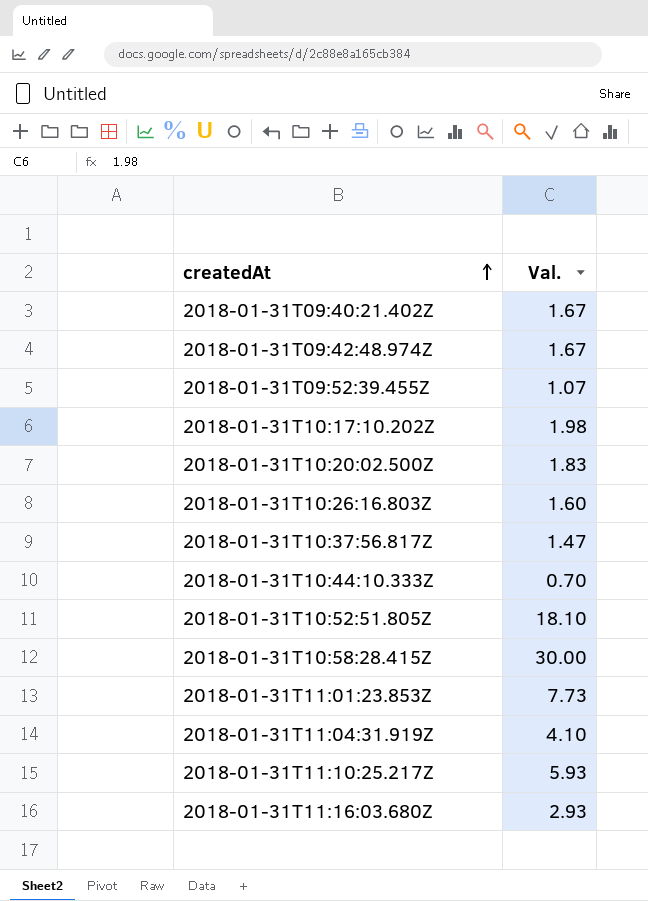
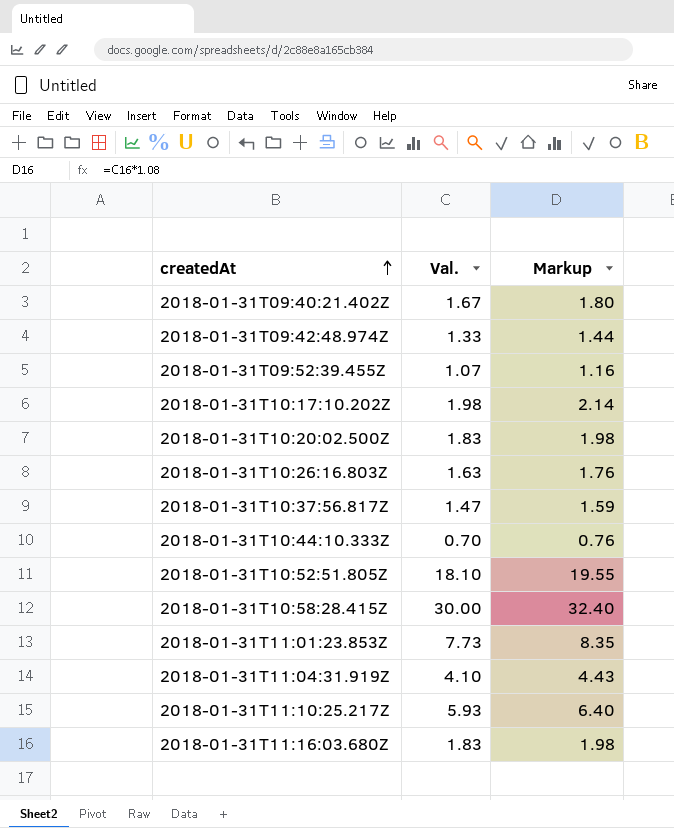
column Markup | formula: none -> [Val.] * 1.08
2018-01-31T09:42:48.974Z | Val.: 1.67 -> 1.33
2018-01-31T10:26:16.803Z | Val.: 1.60 -> 1.63
2018-01-31T11:16:03.680Z | Val.: 2.93 -> 1.83

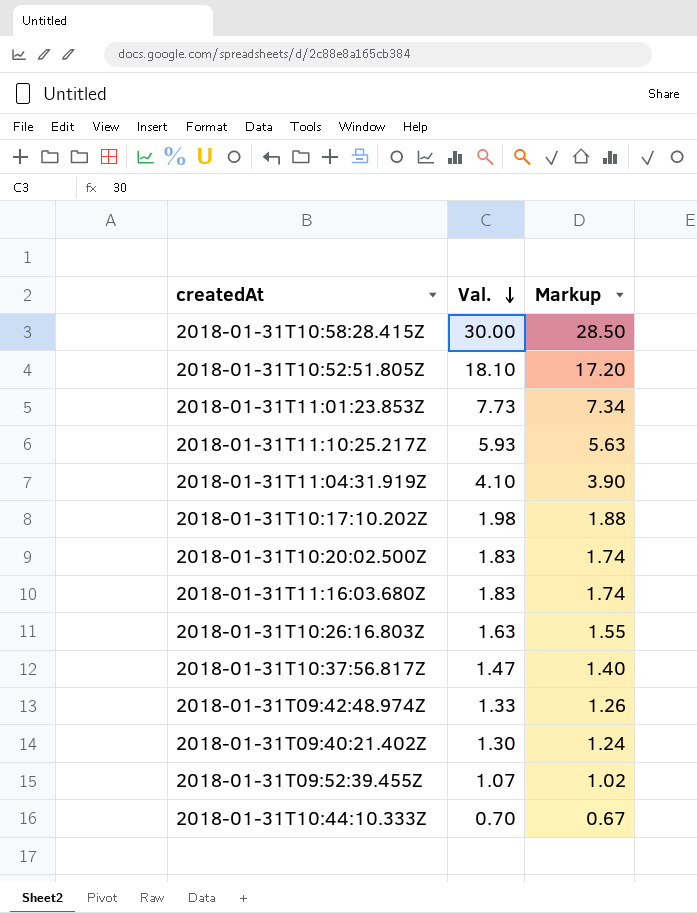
row order: createdAt ascending -> Val. descending
column Markup | formula: [Val.] * 1.08 -> [Val.] * 0.95
2018-01-31T09:40:21.402Z | Val.: 1.67 -> 1.30

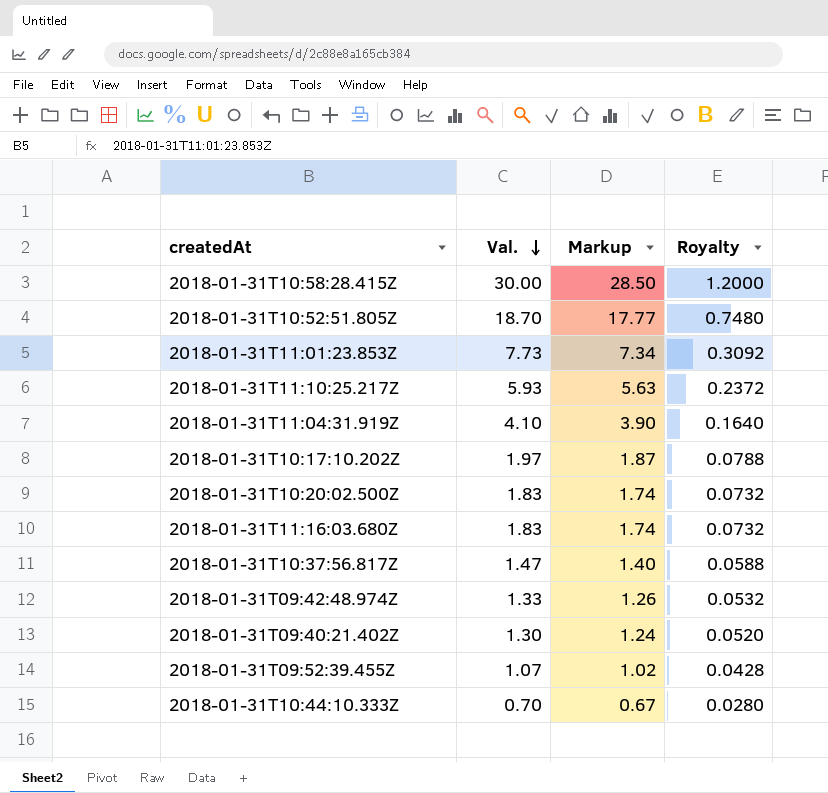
column Royalty | formula: none -> [Val.] * 0.04
row 2018-01-31T10:26:16.803Z: 1.63 | 1.55 -> none
2018-01-31T10:52:51.805Z | Val.: 18.10 -> 18.70
2018-01-31T10:52:51.805Z | Markup: 17.20 -> 17.77
2018-01-31T10:17:10.202Z | Val.: 1.98 -> 1.97
2018-01-31T10:17:10.202Z | Markup: 1.88 -> 1.87

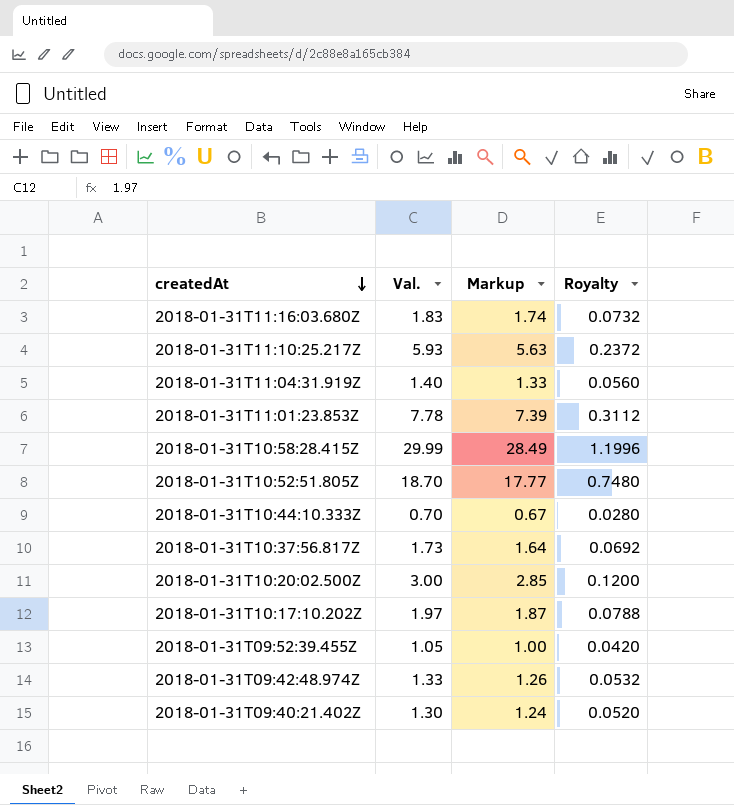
row order: Val. descending -> createdAt descending
2018-01-31T11:04:31.919Z | Val.: 4.10 -> 1.40
2018-01-31T11:04:31.919Z | Markup: 3.90 -> 1.33
2018-01-31T11:04:31.919Z | Royalty: 0.1640 -> 0.0560
2018-01-31T11:01:23.853Z | Val.: 7.73 -> 7.78
2018-01-31T11:01:23.853Z | Markup: 7.34 -> 7.39
2018-01-31T11:01:23.853Z | Royalty: 0.3092 -> 0.3112
2018-01-31T10:58:28.415Z | Val.: 30.00 -> 29.99
2018-01-31T10:58:28.415Z | Markup: 28.50 -> 28.49
2018-01-31T10:58:28.415Z | Royalty: 1.2000 -> 1.1996
2018-01-31T10:37:56.817Z | Val.: 1.47 -> 1.73
2018-01-31T10:37:56.817Z | Markup: 1.40 -> 1.64
2018-01-31T10:37:56.817Z | Royalty: 0.0588 -> 0.0692
2018-01-31T10:20:02.500Z | Val.: 1.83 -> 3.00
2018-01-31T10:20:02.500Z | Markup: 1.74 -> 2.85
2018-01-31T10:20:02.500Z | Royalty: 0.0732 -> 0.1200
2018-01-31T09:52:39.455Z | Val.: 1.07 -> 1.05
2018-01-31T09:52:39.455Z | Markup: 1.02 -> 1.00
2018-01-31T09:52:39.455Z | Royalty: 0.0428 -> 0.0420

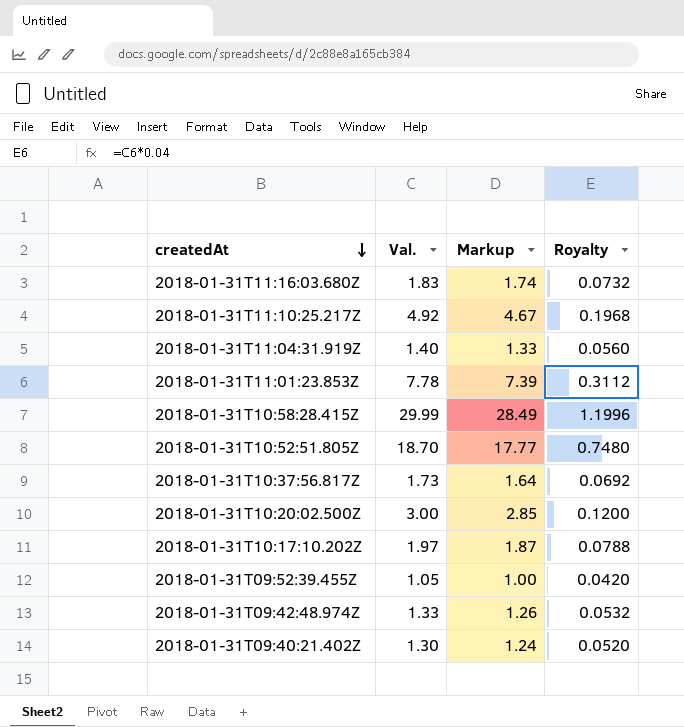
row 2018-01-31T10:44:10.333Z: 0.70 | 0.67 | 0.0280 -> none
2018-01-31T11:10:25.217Z | Val.: 5.93 -> 4.92
2018-01-31T11:10:25.217Z | Markup: 5.63 -> 4.67
2018-01-31T11:10:25.217Z | Royalty: 0.2372 -> 0.1968

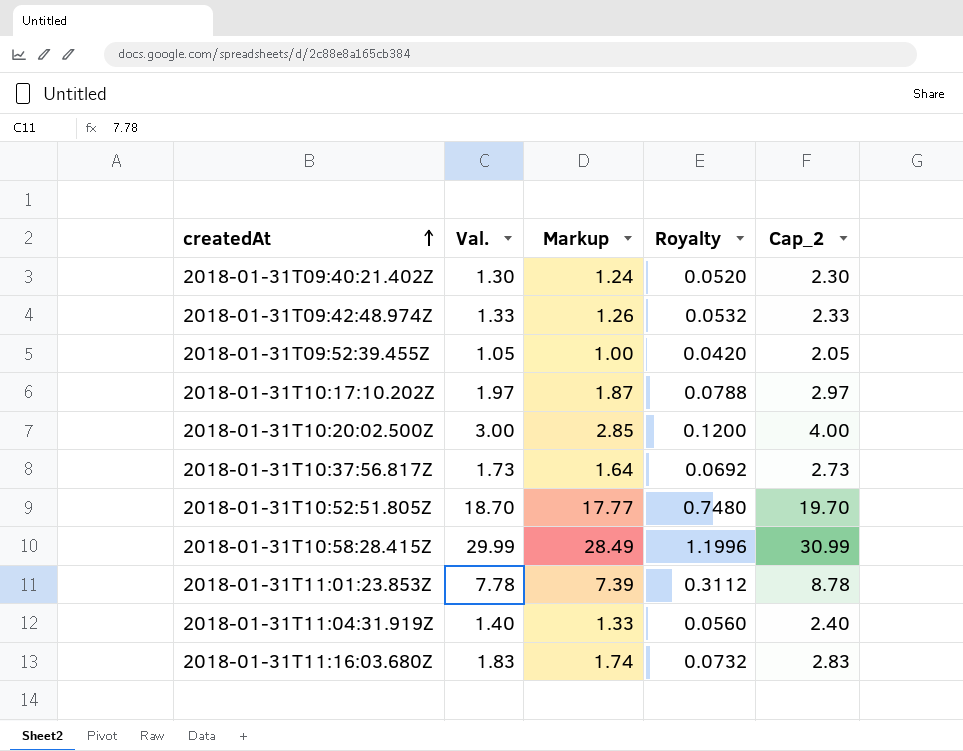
row order: createdAt descending -> createdAt ascending
column Cap_2 | formula: none -> [Val.] + 1
row 2018-01-31T11:10:25.217Z: 4.92 | 4.67 | 0.1968 -> none

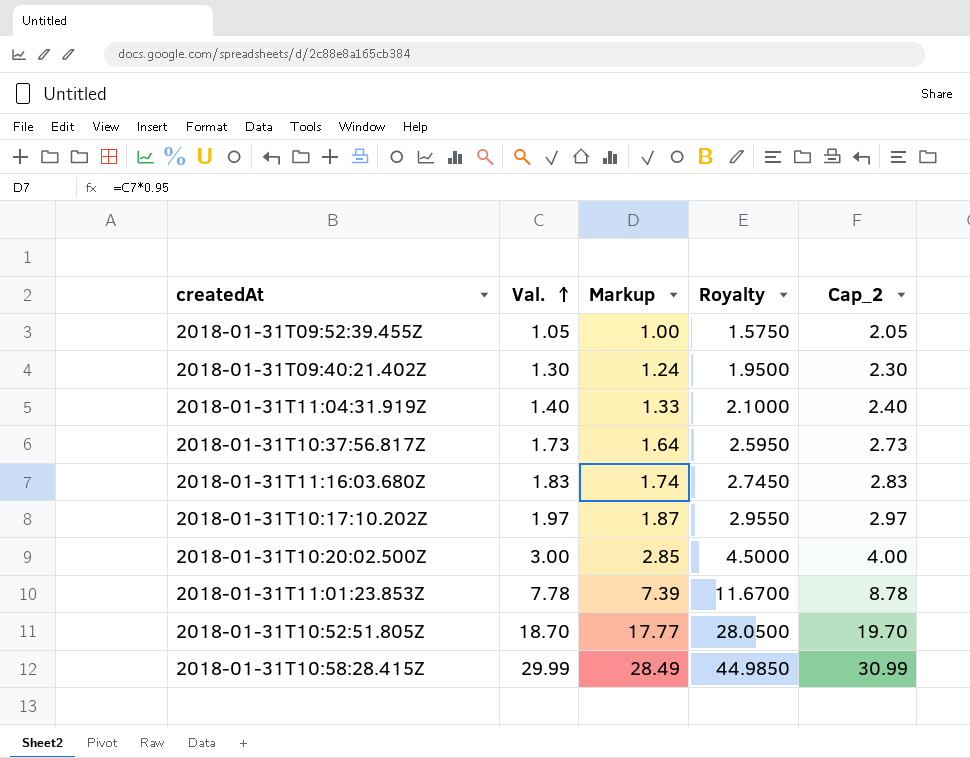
row order: createdAt ascending -> Val. ascending
column Royalty | formula: [Val.] * 0.04 -> [Val.] * 1.5
row 2018-01-31T09:42:48.974Z: 1.33 | 1.26 | 0.0532 | 2.33 -> none

